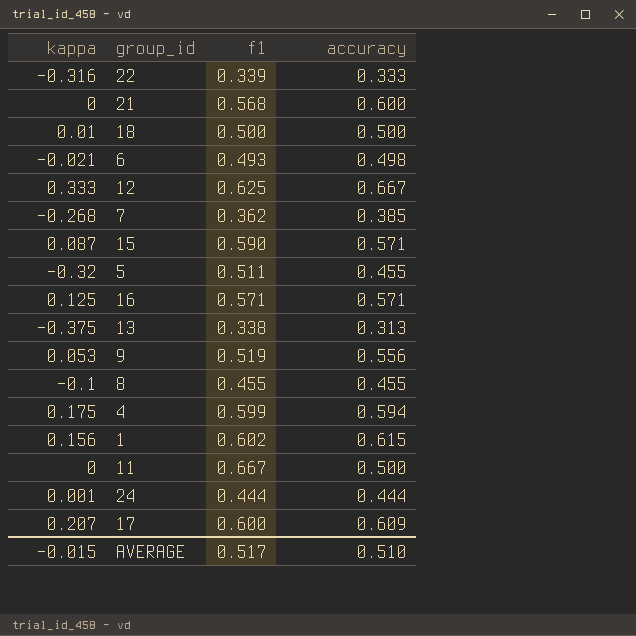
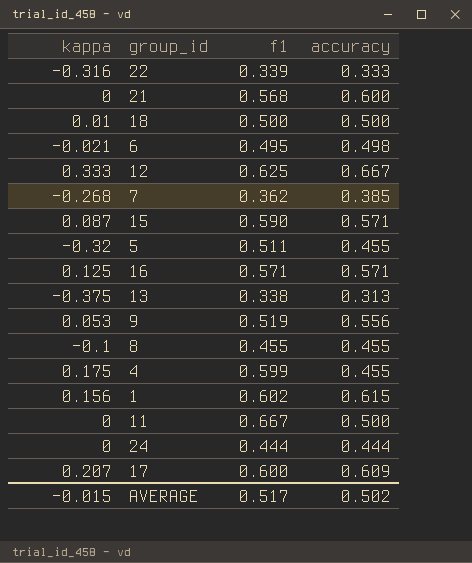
6 | f1: 0.493 -> 0.495
4 | accuracy: 0.594 -> 0.455
24 | kappa: 0.001 -> 0
AVERAGE | accuracy: 0.510 -> 0.502

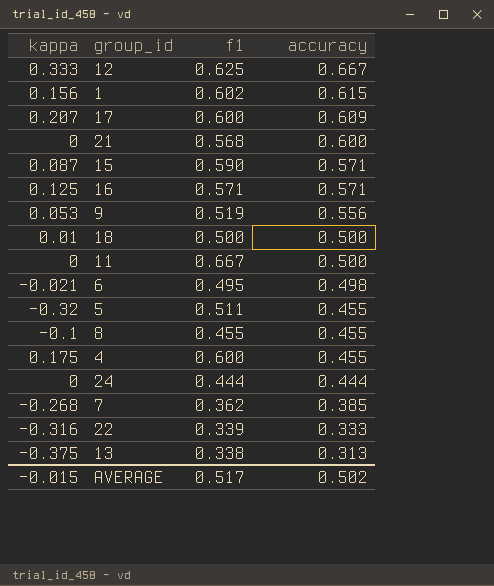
row order: none -> accuracy descending
4 | f1: 0.599 -> 0.600

